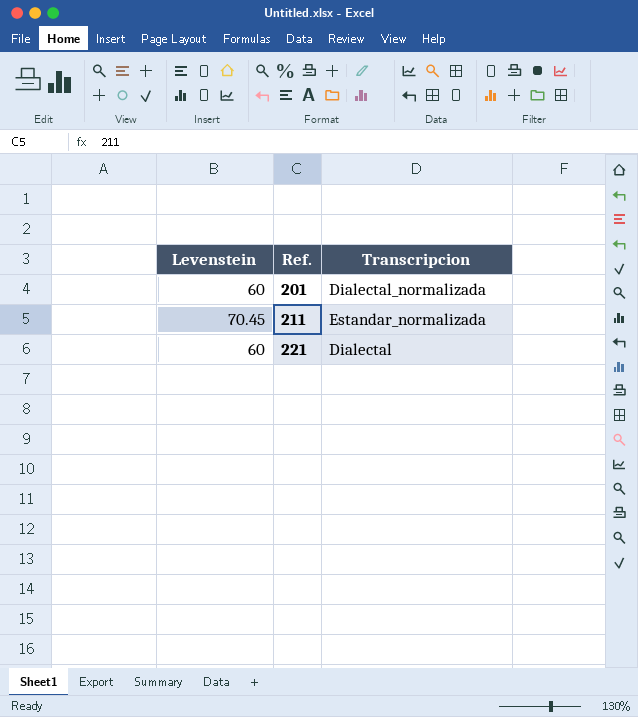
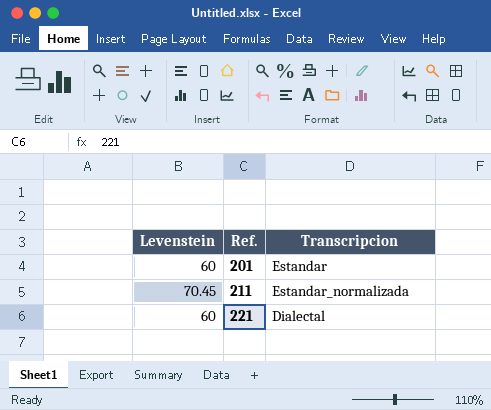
201 | Transcripcion: Dialectal_normalizada -> Estandar

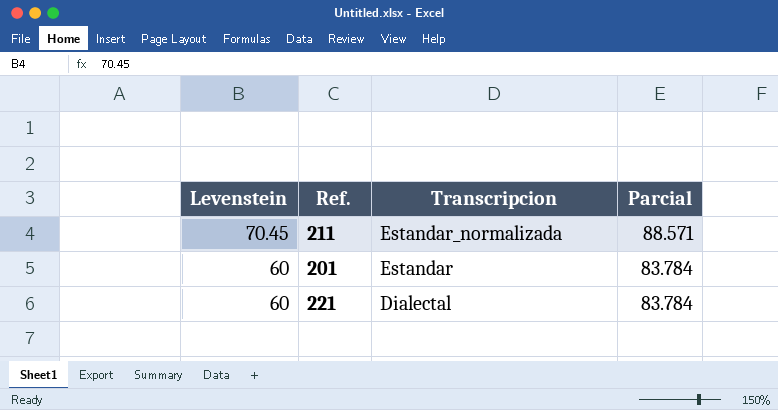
row order: Ref. ascending -> Levenstein descending
column Parcial | position: none -> 4

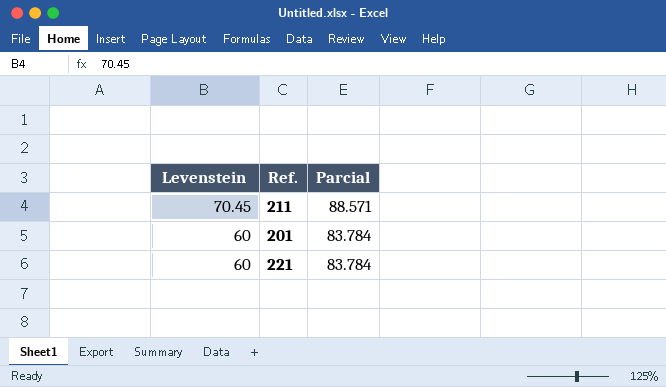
column Transcripcion | position: 3 -> none

